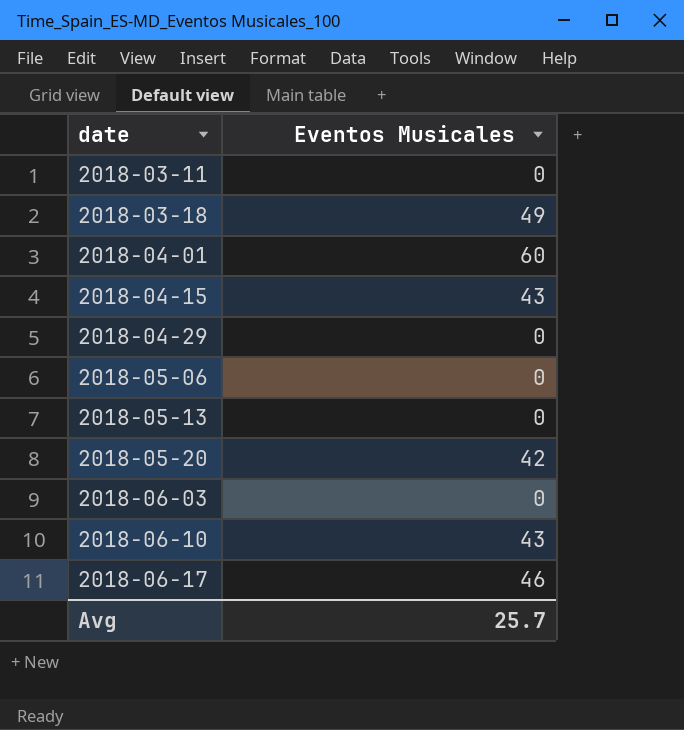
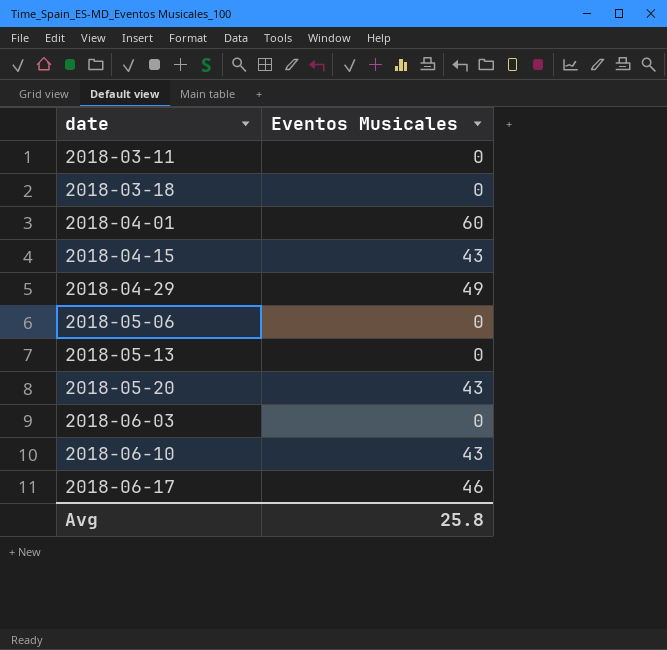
2018-03-18 | Eventos Musicales: 49 -> 0
2018-04-29 | Eventos Musicales: 0 -> 49
2018-05-20 | Eventos Musicales: 42 -> 43
Avg | Eventos Musicales: 25.7 -> 25.8

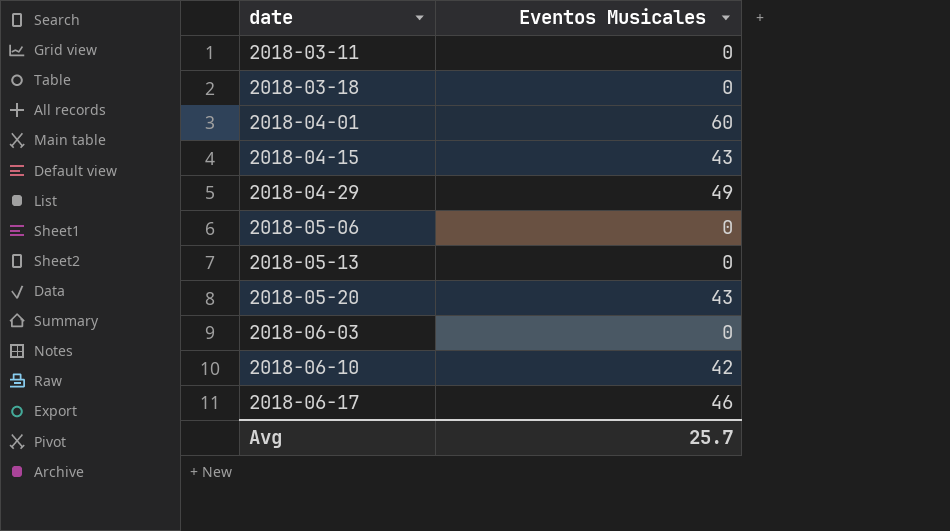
2018-06-10 | Eventos Musicales: 43 -> 42
Avg | Eventos Musicales: 25.8 -> 25.7

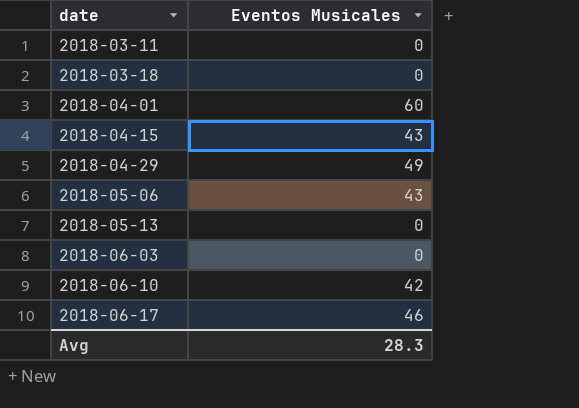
row 2018-05-20: 43 -> none
2018-05-06 | Eventos Musicales: 0 -> 43
Avg | Eventos Musicales: 25.7 -> 28.3

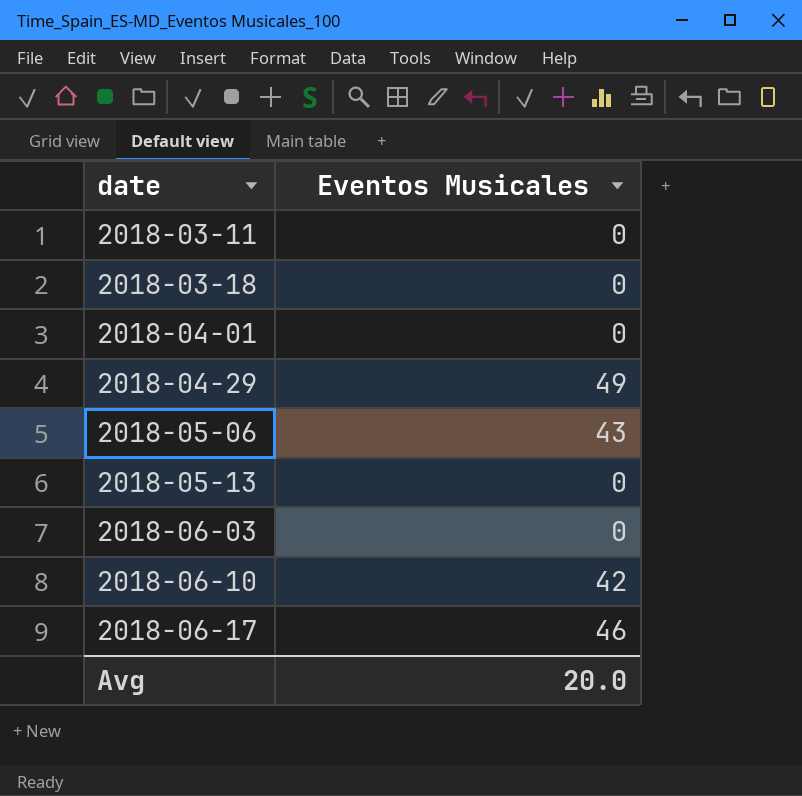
row 2018-04-15: 43 -> none
2018-04-01 | Eventos Musicales: 60 -> 0
Avg | Eventos Musicales: 28.3 -> 20.0

